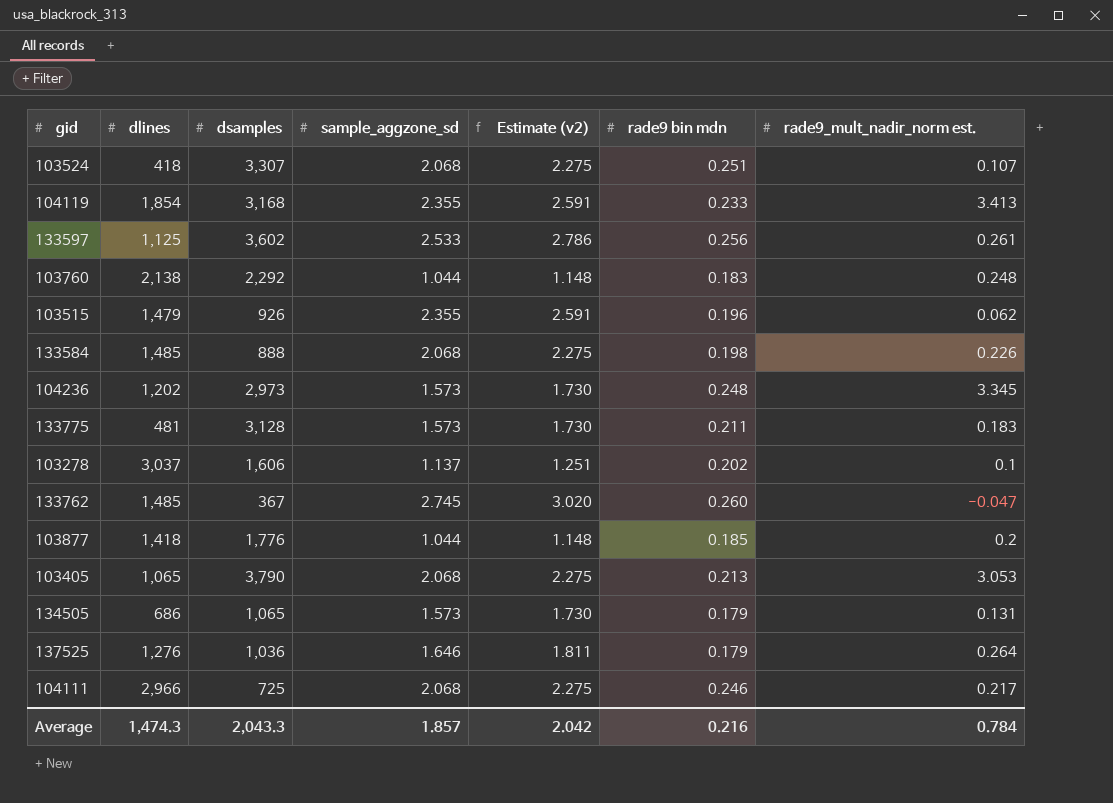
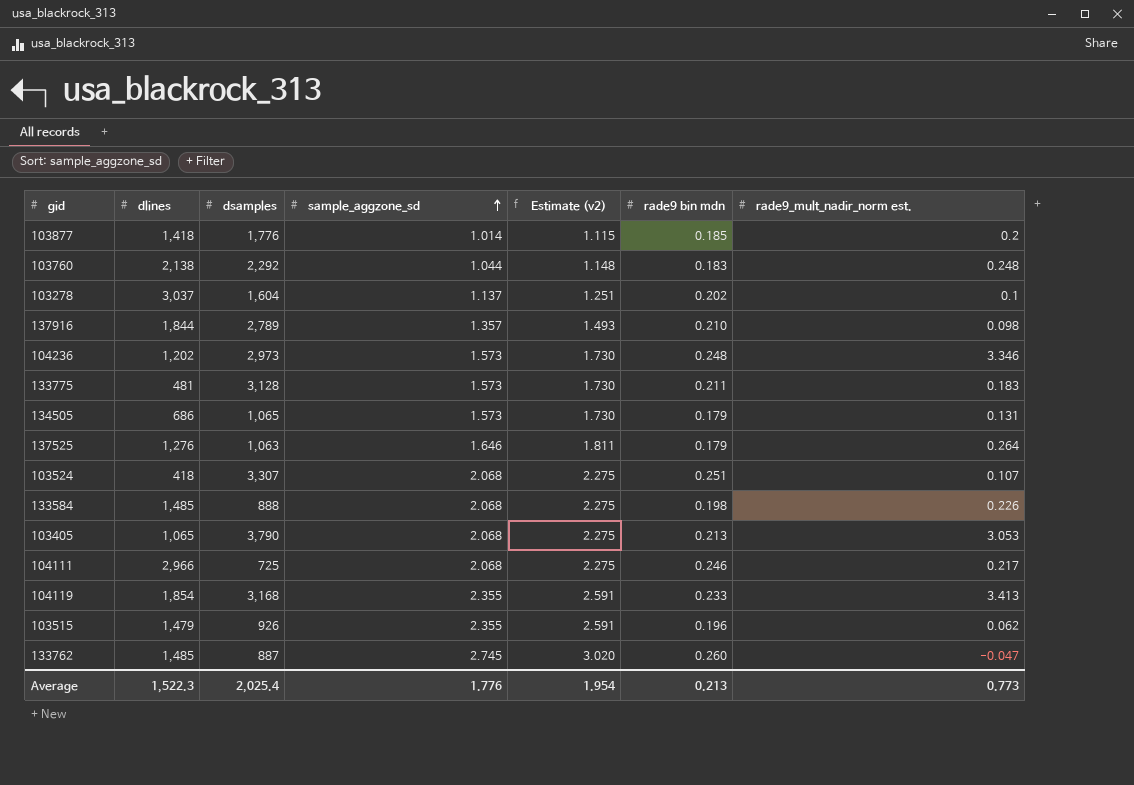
row order: none -> sample_aggzone_sd ascending
row 133597: 1,125 | 3,602 | 2.533 | 2.786 | 0.256 | 0.261 -> none
103877 | sample_aggzone_sd: 1.044 -> 1.014
103877 | Estimate (v2): 1.148 -> 1.115
103278 | dsamples: 1,606 -> 1,604
row 137916: none -> 1,844 | 2,789 | 1.357 | 1.493 | 0.210 | 0.098
104236 | rade9_mult_nadir_norm est.: 3.345 -> 3.346
137525 | dsamples: 1,036 -> 1,063
133762 | dsamples: 367 -> 887
Average | dlines: 1,474.3 -> 1,522.3
Average | dsamples: 2,043.3 -> 2,025.4
Average | sample_aggzone_sd: 1.857 -> 1.776
Average | Estimate (v2): 2.042 -> 1.954
Average | rade9 bin mdn: 0.216 -> 0.213
Average | rade9_mult_nadir_norm est.: 0.784 -> 0.773

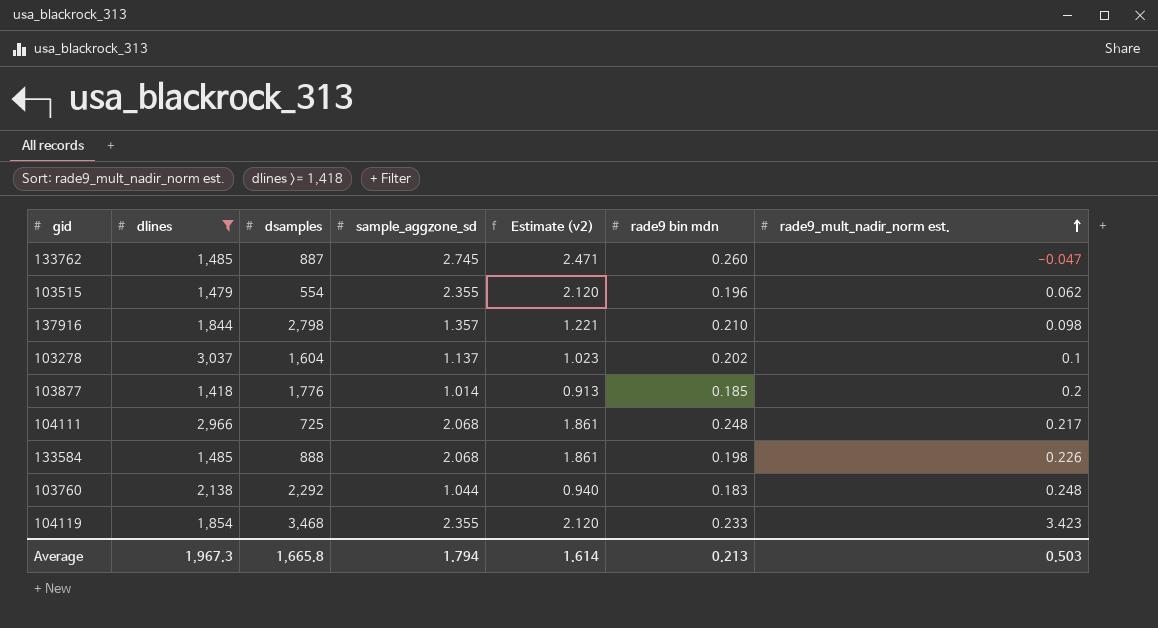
filter: none -> dlines >= 1,418
row order: sample_aggzone_sd ascending -> rade9_mult_nadir_norm est. ascending
column Estimate (v2) | formula: [sample_aggzone_sd] * 1.1 -> [sample_aggzone_sd] * 0.9
103515 | dsamples: 926 -> 554
137916 | dsamples: 2,789 -> 2,798
104111 | rade9 bin mdn: 0.246 -> 0.248
104119 | dsamples: 3,168 -> 3,468
104119 | rade9_mult_nadir_norm est.: 3.413 -> 3.423
Average | dlines: 1,522.3 -> 1,967.3
Average | dsamples: 2,025.4 -> 1,665.8
Average | sample_aggzone_sd: 1.776 -> 1.794
Average | Estimate (v2): 1.954 -> 1.614
Average | rade9_mult_nadir_norm est.: 0.773 -> 0.503

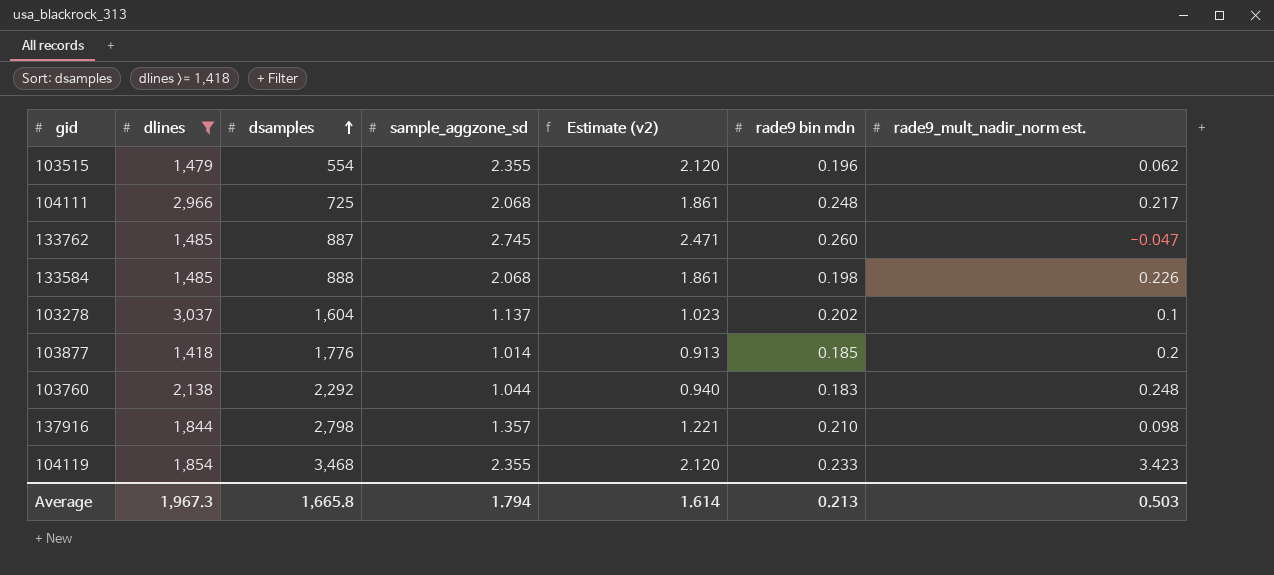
row order: rade9_mult_nadir_norm est. ascending -> dsamples ascending

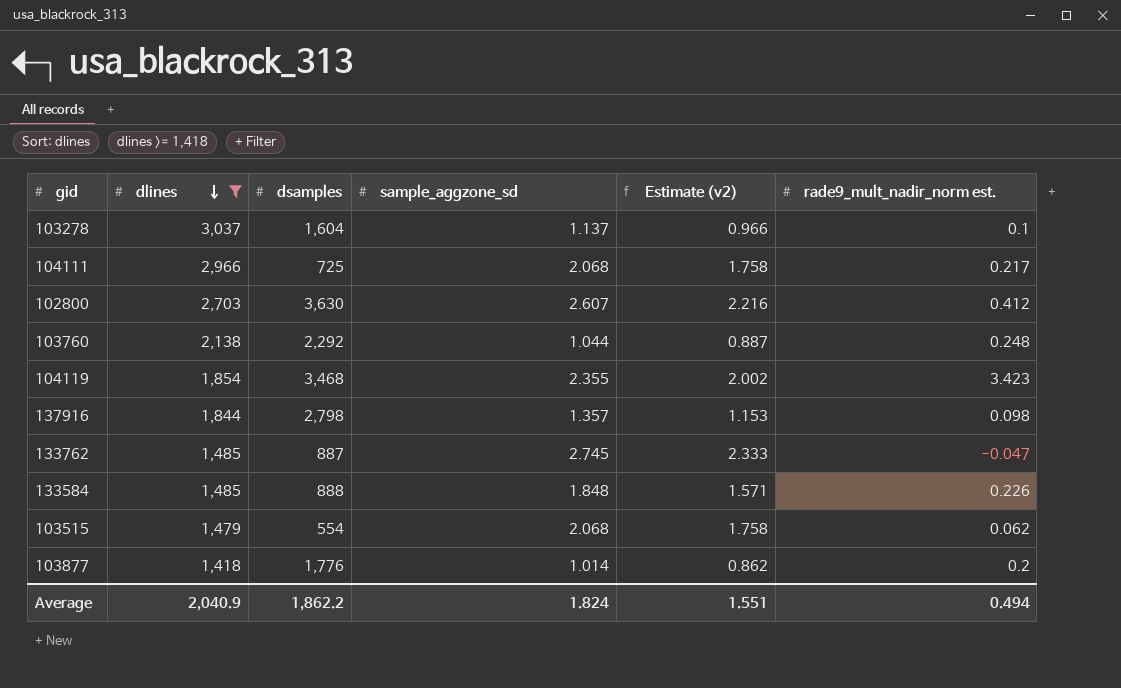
row order: dsamples ascending -> dlines descending
column rade9 bin mdn | position: 6 -> none
column Estimate (v2) | formula: [sample_aggzone_sd] * 0.9 -> [sample_aggzone_sd] * 0.85
row 102800: none -> 2,703 | 3,630 | 2.607 | 2.216 | 0.412
133584 | sample_aggzone_sd: 2.068 -> 1.848
103515 | sample_aggzone_sd: 2.355 -> 2.068
Average | dlines: 1,967.3 -> 2,040.9
Average | dsamples: 1,665.8 -> 1,862.2
Average | sample_aggzone_sd: 1.794 -> 1.824
Average | Estimate (v2): 1.614 -> 1.551
Average | rade9_mult_nadir_norm est.: 0.503 -> 0.494

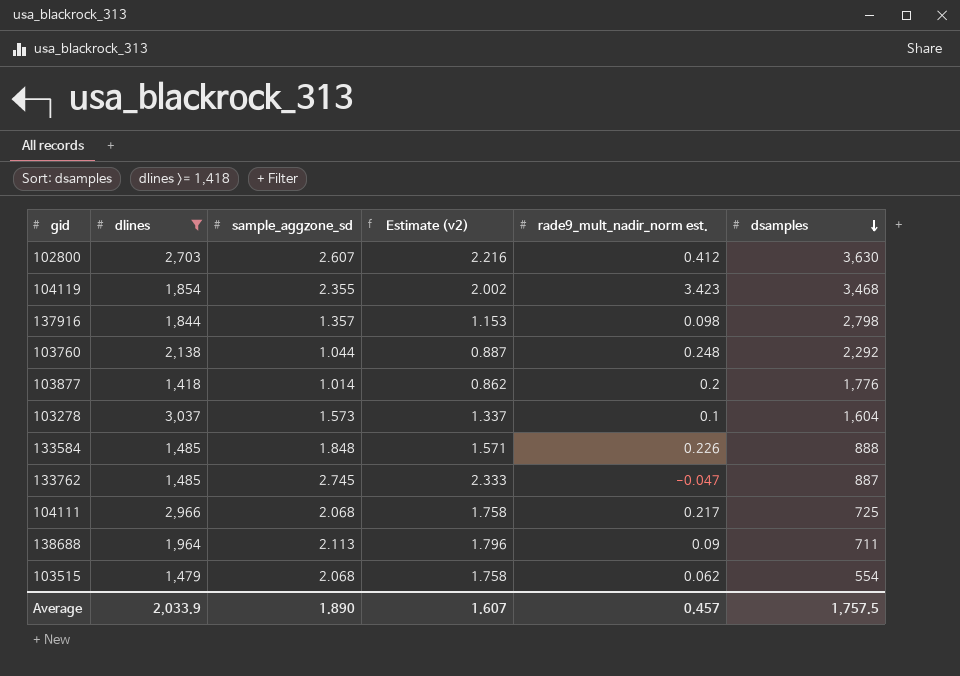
row order: dlines descending -> dsamples descending
column dsamples | position: 3 -> 6
103278 | sample_aggzone_sd: 1.137 -> 1.573
103278 | Estimate (v2): 0.966 -> 1.337
row 138688: none -> 1,964 | 2.113 | 1.796 | 0.09 | 711
Average | dlines: 2,040.9 -> 2,033.9
Average | sample_aggzone_sd: 1.824 -> 1.890
Average | Estimate (v2): 1.551 -> 1.607
Average | rade9_mult_nadir_norm est.: 0.494 -> 0.457
Average | dsamples: 1,862.2 -> 1,757.5

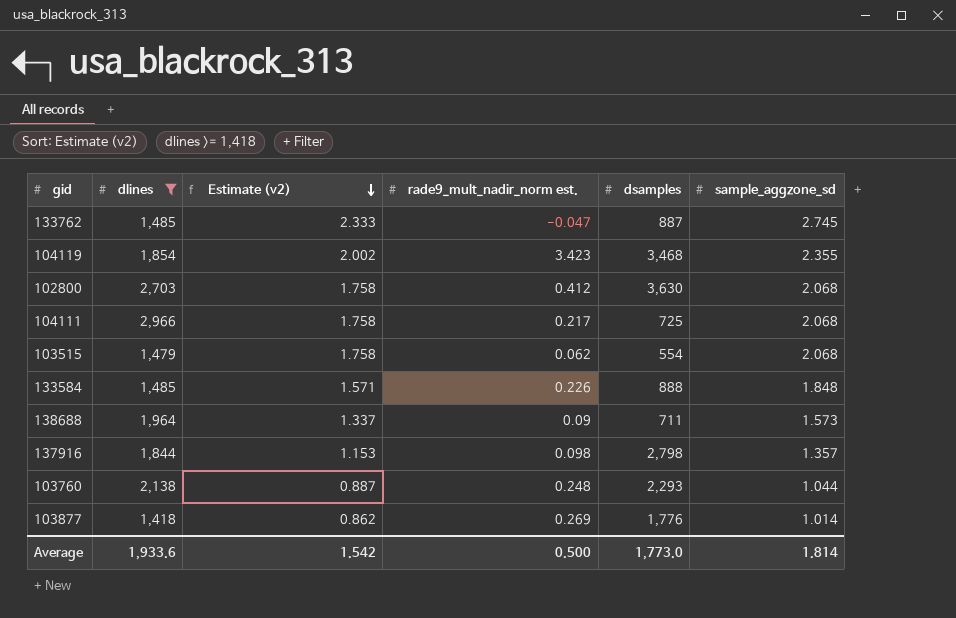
row order: dsamples descending -> Estimate (v2) descending
column sample_aggzone_sd | position: 3 -> 6
row 103278: 3,037 | 1.573 | 1.337 | 0.1 | 1,604 -> none
102800 | Estimate (v2): 2.216 -> 1.758
102800 | sample_aggzone_sd: 2.607 -> 2.068
138688 | Estimate (v2): 1.796 -> 1.337
138688 | sample_aggzone_sd: 2.113 -> 1.573
103760 | dsamples: 2,292 -> 2,293
103877 | rade9_mult_nadir_norm est.: 0.2 -> 0.269
Average | dlines: 2,033.9 -> 1,933.6
Average | Estimate (v2): 1.607 -> 1.542
Average | rade9_mult_nadir_norm est.: 0.457 -> 0.500
Average | dsamples: 1,757.5 -> 1,773.0
Average | sample_aggzone_sd: 1.890 -> 1.814

